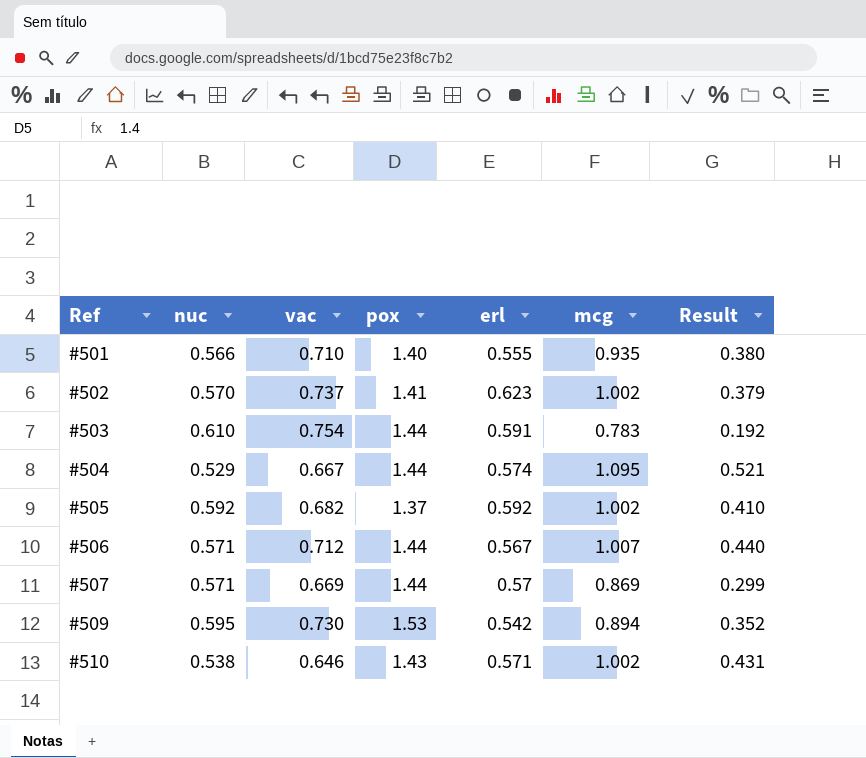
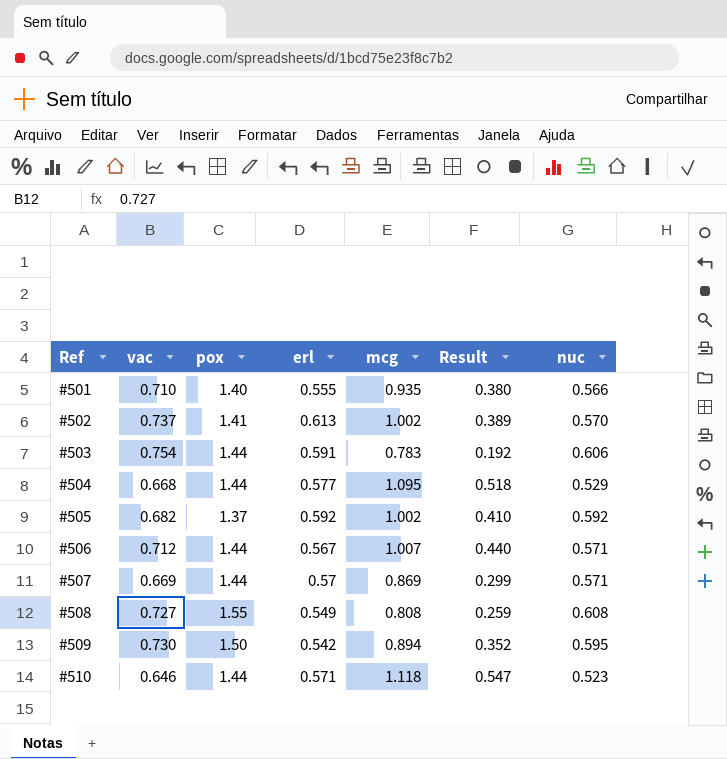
column nuc | position: 2 -> 7
#502 | erl: 0.623 -> 0.613
#502 | Result: 0.379 -> 0.389
#503 | nuc: 0.610 -> 0.606
#504 | vac: 0.667 -> 0.668
#504 | erl: 0.574 -> 0.577
#504 | Result: 0.521 -> 0.518
row #508: none -> 0.727 | 1.55 | 0.549 | 0.808 | 0.259 | 0.608
#509 | pox: 1.53 -> 1.50
#510 | pox: 1.43 -> 1.44
#510 | mcg: 1.002 -> 1.118
#510 | Result: 0.431 -> 0.547
#510 | nuc: 0.538 -> 0.523

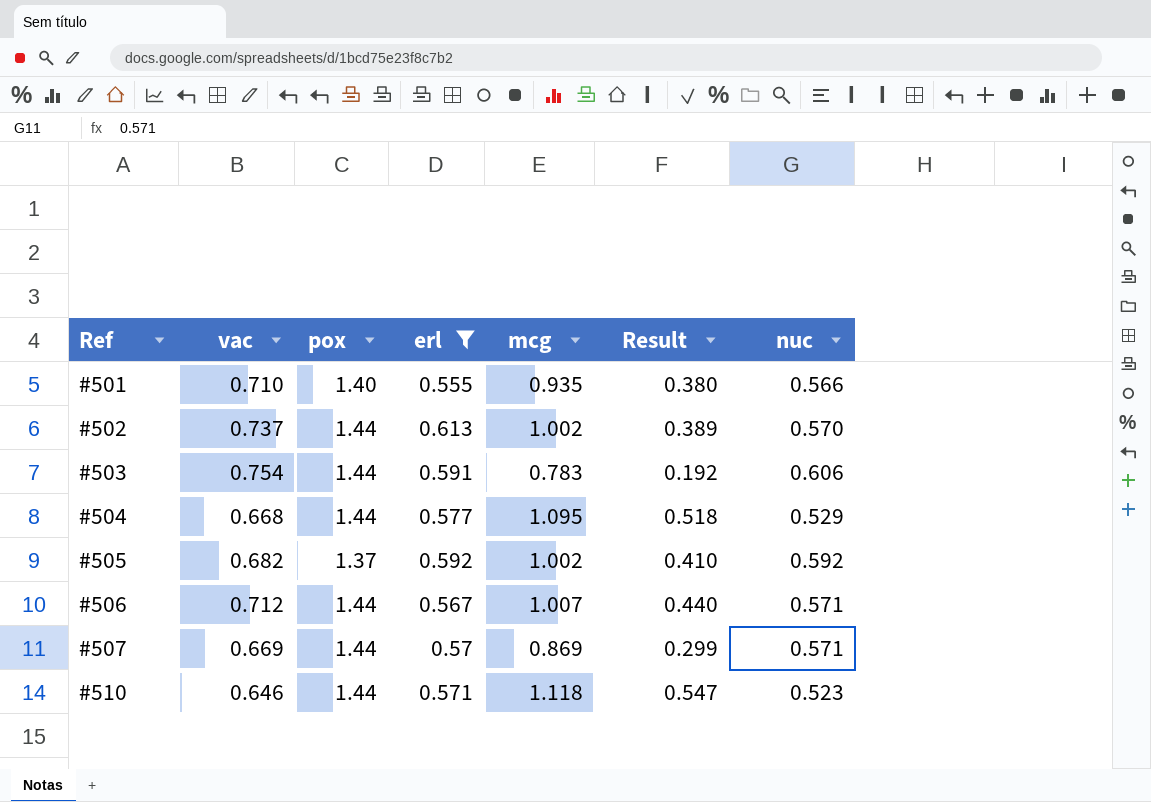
filter: none -> erl >= 0.555
#502 | pox: 1.41 -> 1.44

